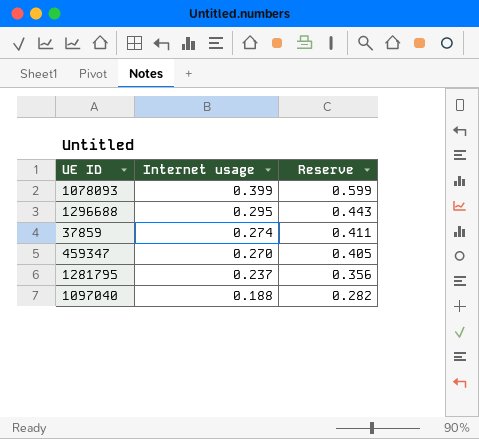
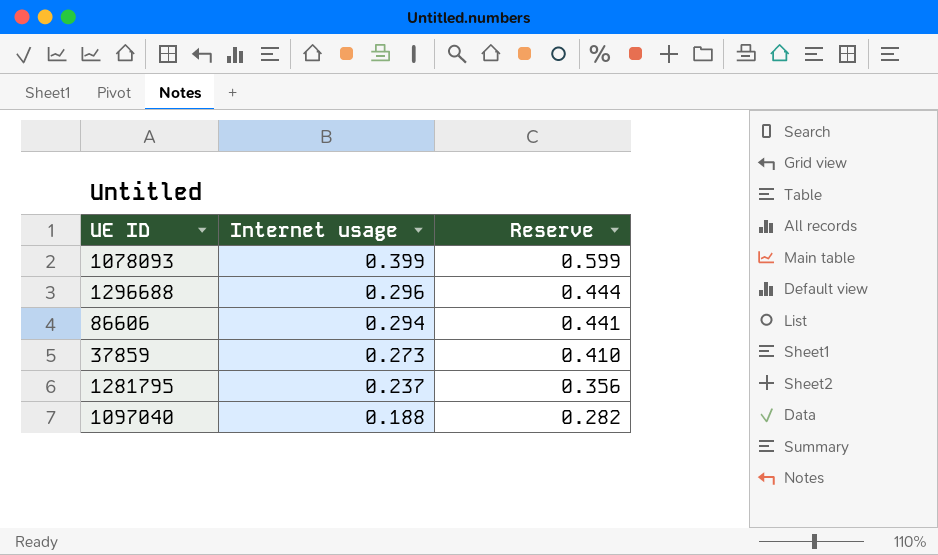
row 459347: 0.270 | 0.405 -> none
1296688 | Internet usage: 0.295 -> 0.296
1296688 | Reserve: 0.443 -> 0.444
row 86606: none -> 0.294 | 0.441
37859 | Internet usage: 0.274 -> 0.273
37859 | Reserve: 0.411 -> 0.410

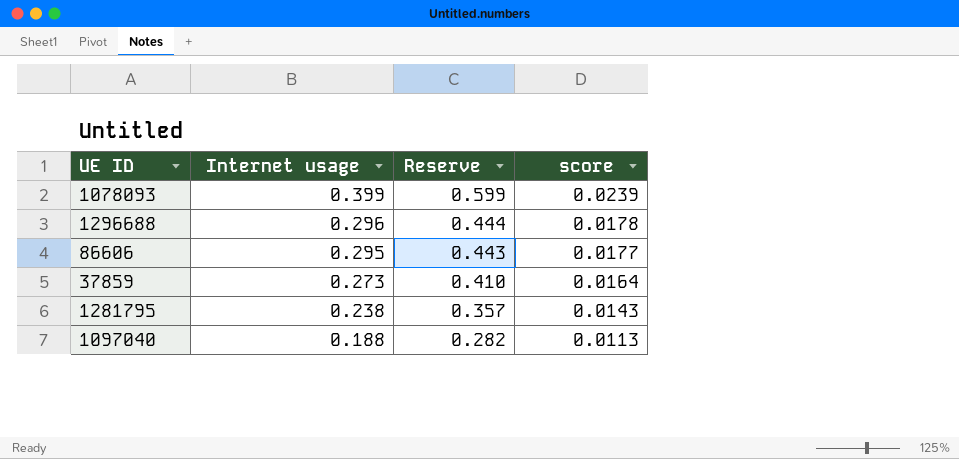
column score | formula: none -> [Internet usage] * 0.06
86606 | Internet usage: 0.294 -> 0.295
86606 | Reserve: 0.441 -> 0.443
1281795 | Internet usage: 0.237 -> 0.238
1281795 | Reserve: 0.356 -> 0.357

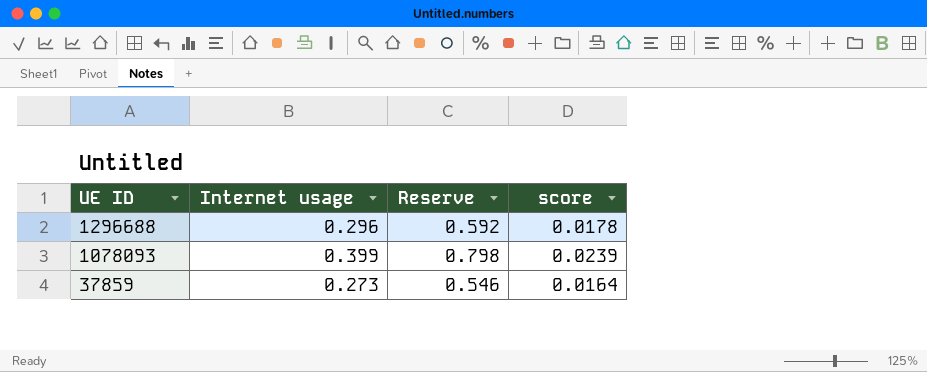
row order: Internet usage descending -> UE ID descending
column Reserve | formula: [Internet usage] * 1.5 -> [Internet usage] * 2
row 86606: 0.295 | 0.443 | 0.0177 -> none
row 1281795: 0.238 | 0.357 | 0.0143 -> none
row 1097040: 0.188 | 0.282 | 0.0113 -> none

